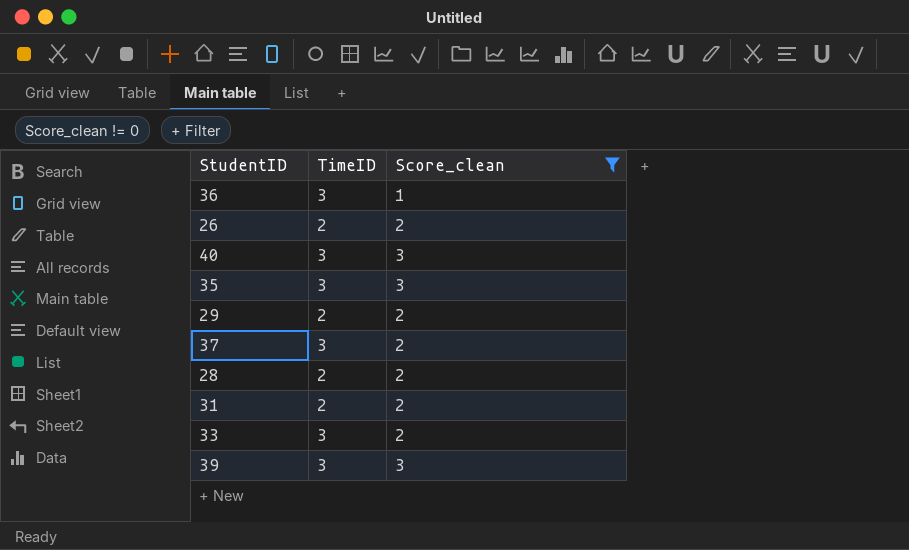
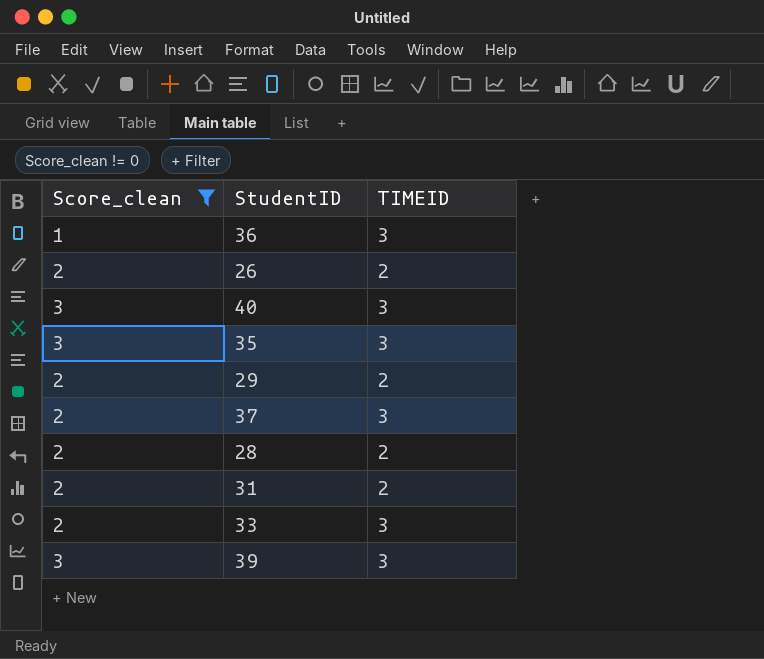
column Score_clean | position: 3 -> 1
column name: TimeID -> TIMEID

